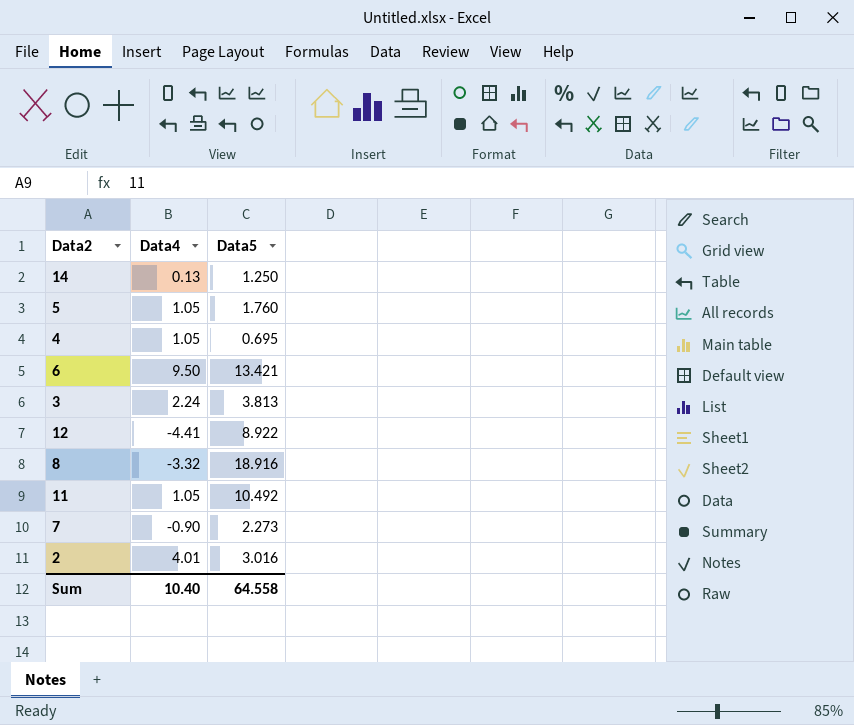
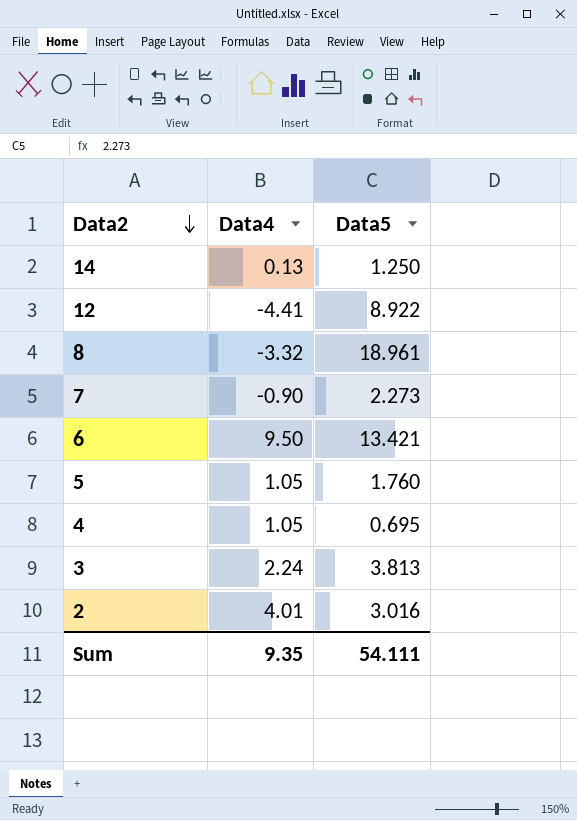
row order: none -> Data2 descending
row 11: 1.05 | 10.492 -> none
8 | Data5: 18.916 -> 18.961
Sum | Data4: 10.40 -> 9.35
Sum | Data5: 64.558 -> 54.111

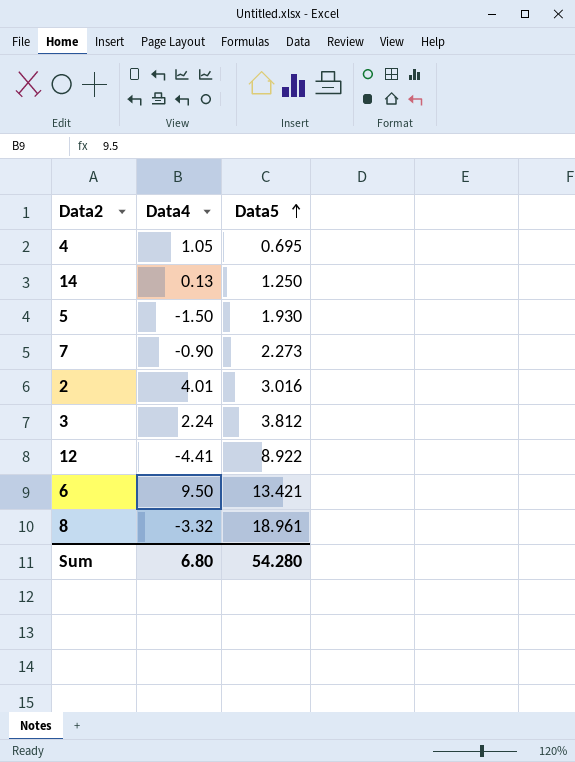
row order: Data2 descending -> Data5 ascending
5 | Data4: 1.05 -> -1.50
5 | Data5: 1.760 -> 1.930
3 | Data5: 3.813 -> 3.812
Sum | Data4: 9.35 -> 6.80
Sum | Data5: 54.111 -> 54.280

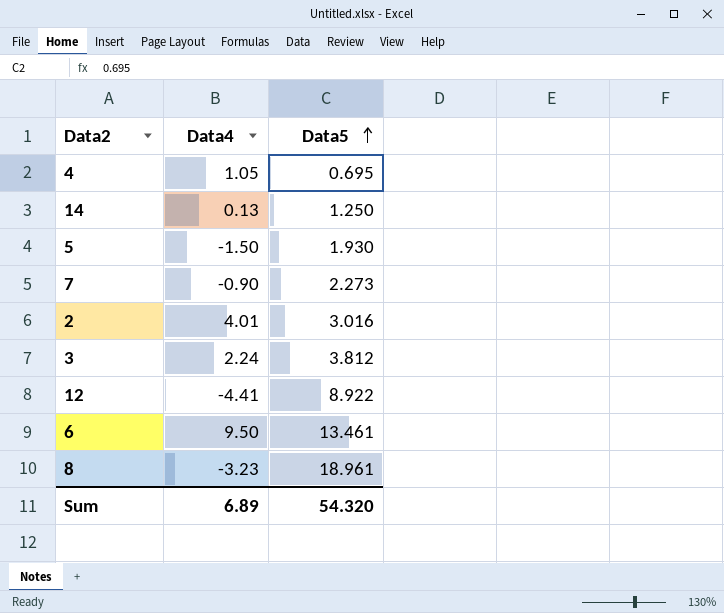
6 | Data5: 13.421 -> 13.461
8 | Data4: -3.32 -> -3.23
Sum | Data4: 6.80 -> 6.89
Sum | Data5: 54.280 -> 54.320

